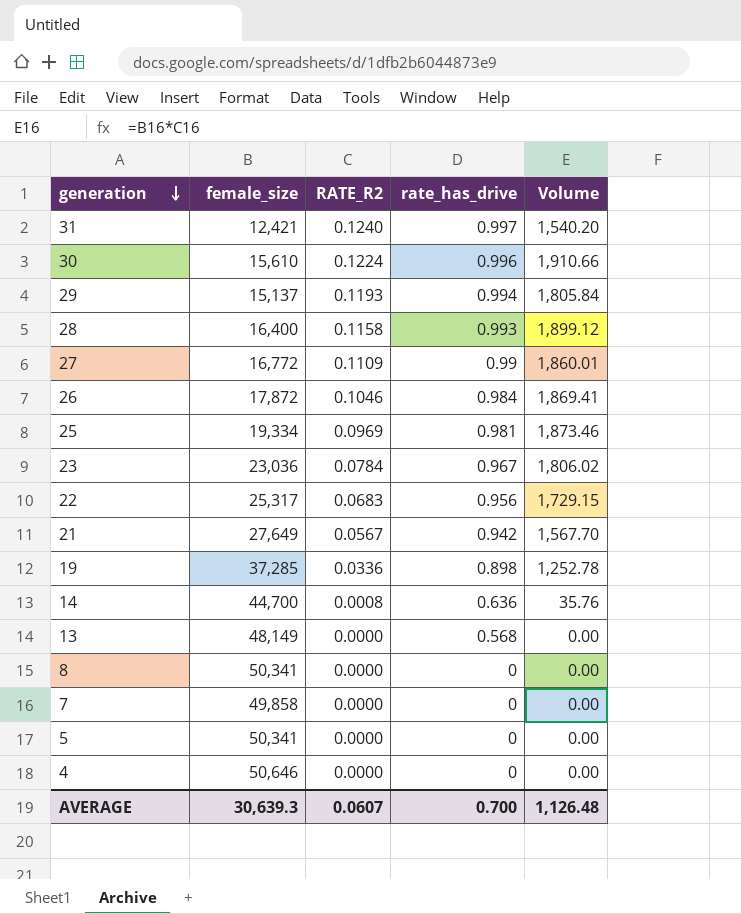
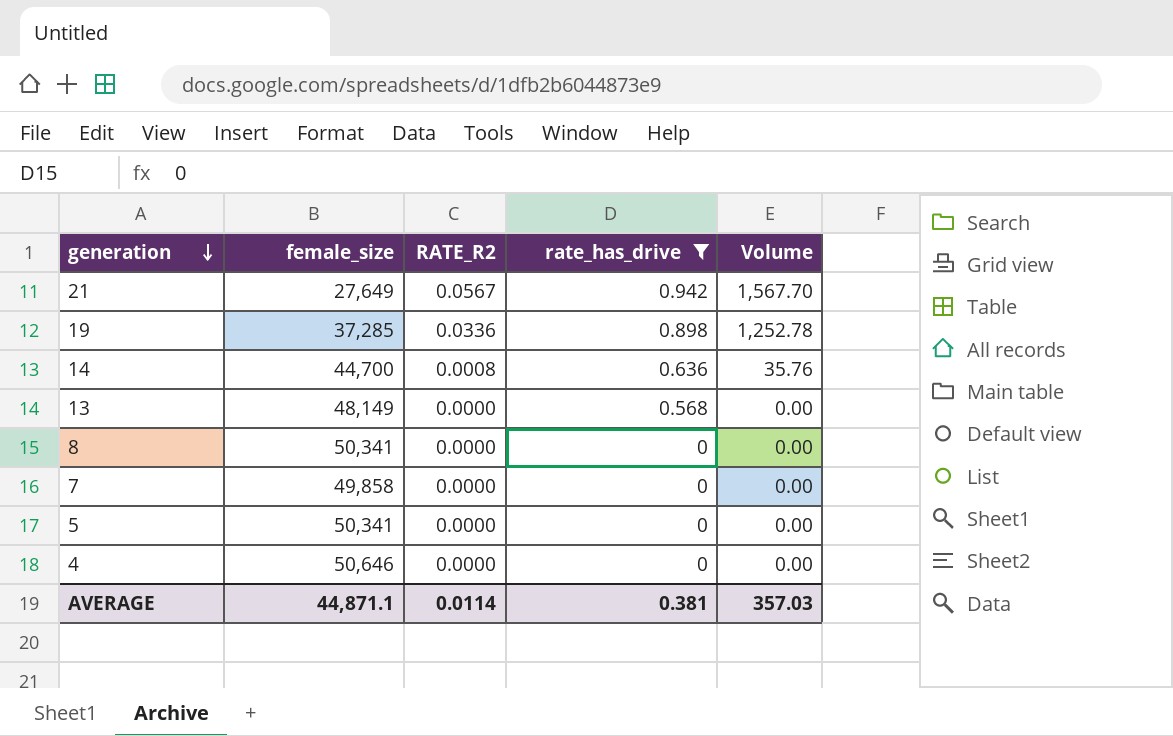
filter: none -> rate_has_drive <= 0.942
AVERAGE | female_size: 30,639.3 -> 44,871.1
AVERAGE | RATE_R2: 0.0607 -> 0.0114
AVERAGE | rate_has_drive: 0.700 -> 0.381
AVERAGE | Volume: 1,126.48 -> 357.03

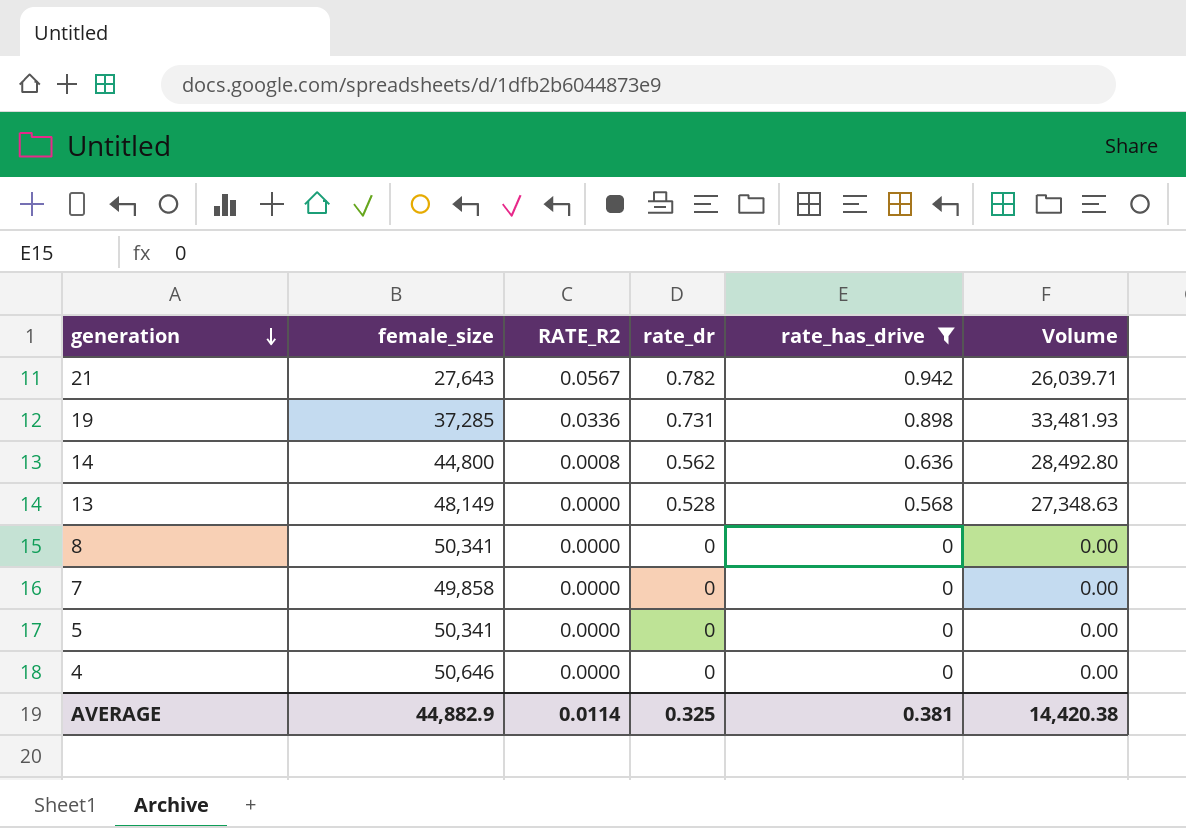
column rate_dr | position: none -> 4
column Volume | formula: [female_size] * [RATE_R2] -> [female_size] * [rate_has_drive]
21 | female_size: 27,649 -> 27,643
14 | female_size: 44,700 -> 44,800
AVERAGE | female_size: 44,871.1 -> 44,882.9
AVERAGE | Volume: 357.03 -> 14,420.38

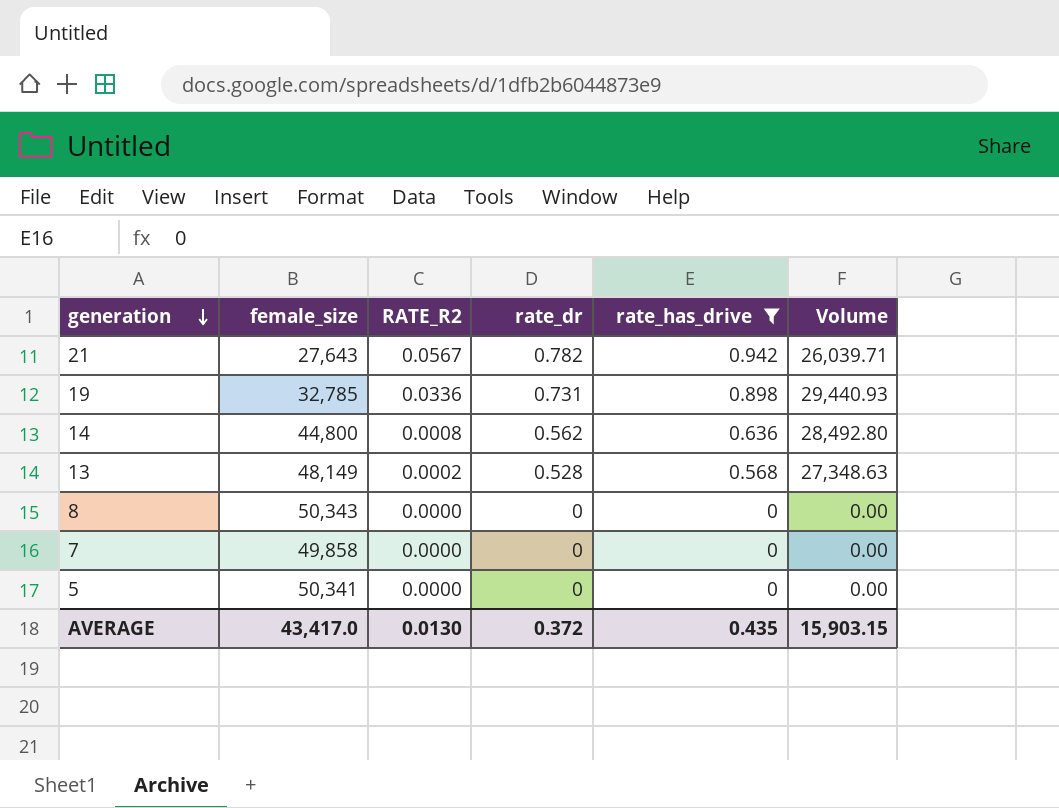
row 4: 50,646 | 0.0000 | 0 | 0 | 0.00 -> none
19 | female_size: 37,285 -> 32,785
19 | Volume: 33,481.93 -> 29,440.93
13 | RATE_R2: 0.0000 -> 0.0002
8 | female_size: 50,341 -> 50,343
AVERAGE | female_size: 44,882.9 -> 43,417.0
AVERAGE | RATE_R2: 0.0114 -> 0.0130
AVERAGE | rate_dr: 0.325 -> 0.372
AVERAGE | rate_has_drive: 0.381 -> 0.435
AVERAGE | Volume: 14,420.38 -> 15,903.15

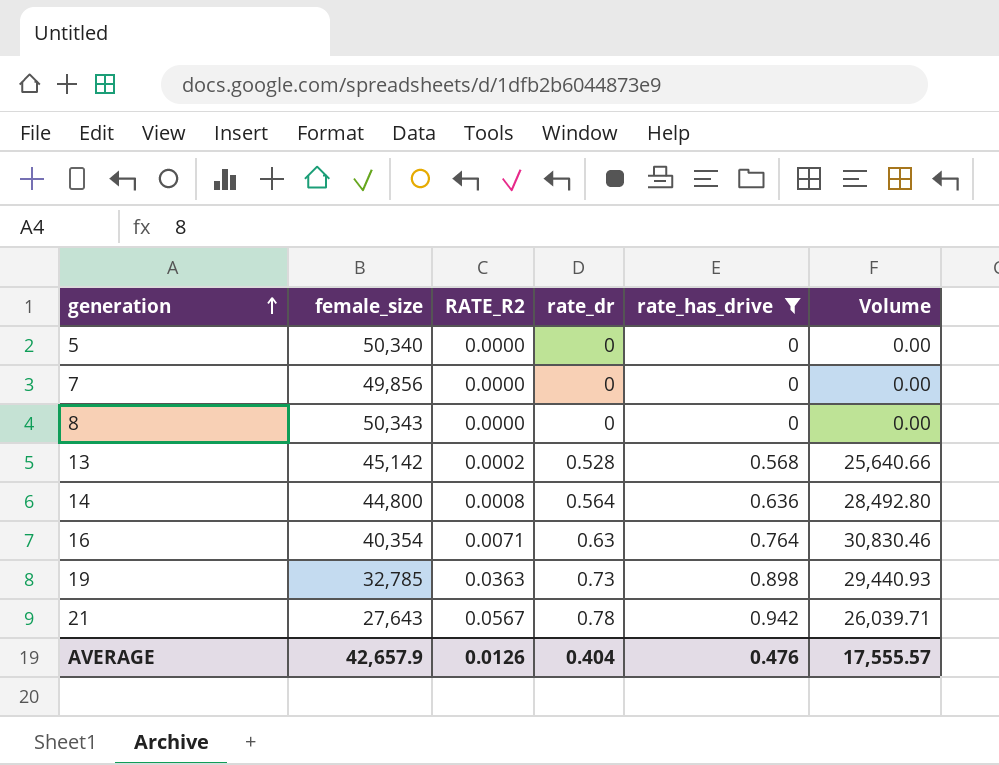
row order: generation descending -> generation ascending
5 | female_size: 50,341 -> 50,340
7 | female_size: 49,858 -> 49,856
13 | female_size: 48,149 -> 45,142
13 | Volume: 27,348.63 -> 25,640.66
14 | rate_dr: 0.562 -> 0.564
row 16: none -> 40,354 | 0.0071 | 0.63 | 0.764 | 30,830.46
19 | RATE_R2: 0.0336 -> 0.0363
19 | rate_dr: 0.731 -> 0.73
21 | rate_dr: 0.782 -> 0.78
AVERAGE | female_size: 43,417.0 -> 42,657.9
AVERAGE | RATE_R2: 0.0130 -> 0.0126
AVERAGE | rate_dr: 0.372 -> 0.404
AVERAGE | rate_has_drive: 0.435 -> 0.476
AVERAGE | Volume: 15,903.15 -> 17,555.57

